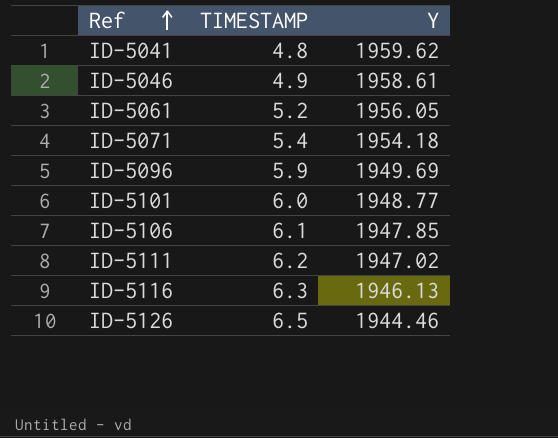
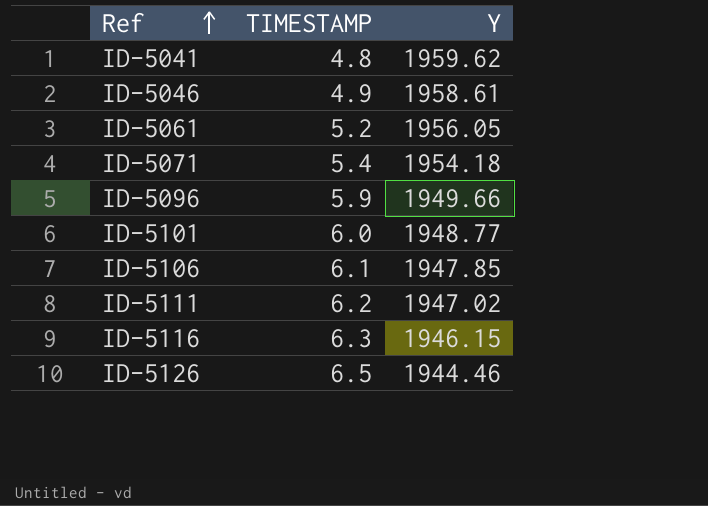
ID-5096 | Y: 1949.69 -> 1949.66
ID-5116 | Y: 1946.13 -> 1946.15

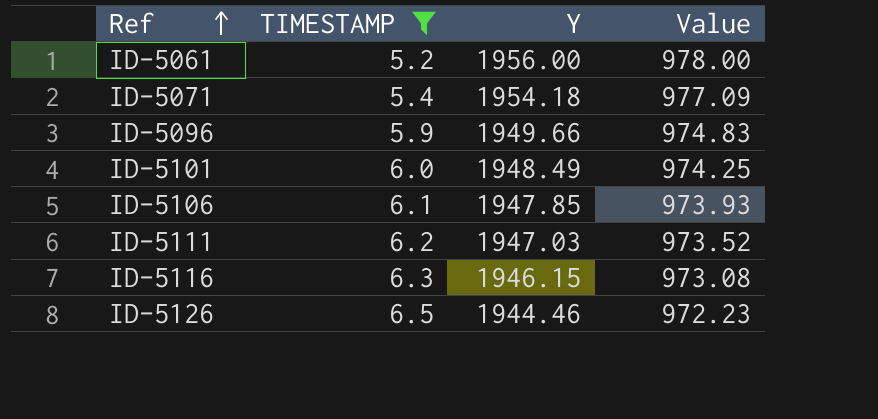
filter: none -> TIMESTAMP >= 5.2
column Value | formula: none -> [Y] * 0.5
ID-5061 | Y: 1956.05 -> 1956.00
ID-5101 | Y: 1948.77 -> 1948.49
ID-5111 | Y: 1947.02 -> 1947.03

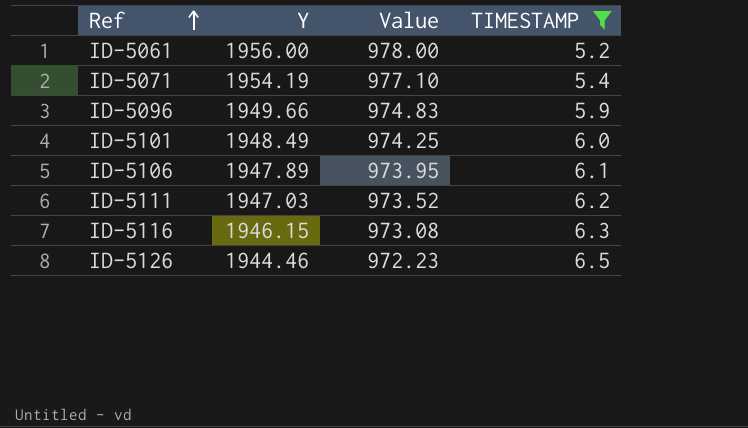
column TIMESTAMP | position: 2 -> 4
ID-5071 | Y: 1954.18 -> 1954.19
ID-5071 | Value: 977.09 -> 977.10
ID-5106 | Y: 1947.85 -> 1947.89
ID-5106 | Value: 973.93 -> 973.95

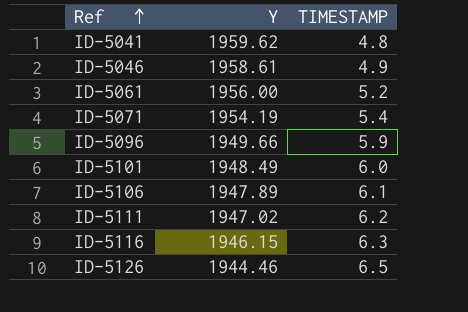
filter: TIMESTAMP >= 5.2 -> none
column Value | formula: [Y] * 0.5 -> none
ID-5111 | Y: 1947.03 -> 1947.02

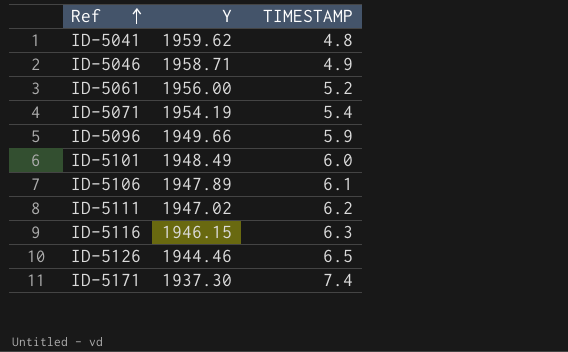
ID-5046 | Y: 1958.61 -> 1958.71
row ID-5171: none -> 1937.30 | 7.4

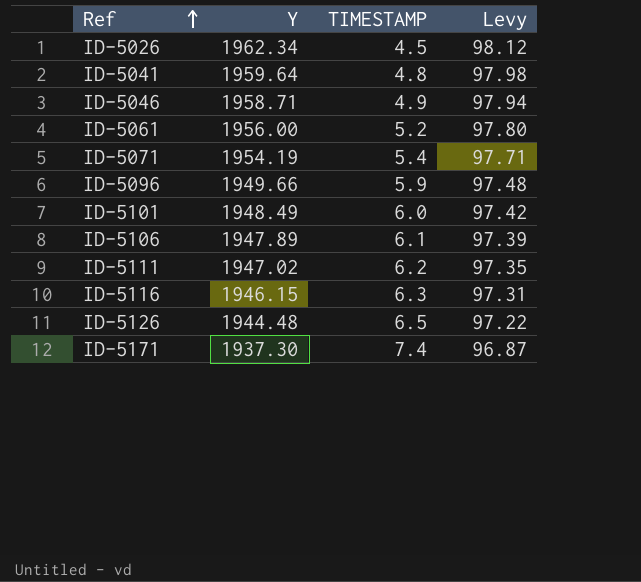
column Levy | formula: none -> [Y] * 0.05
row ID-5026: none -> 1962.34 | 4.5 | 98.12
ID-5041 | Y: 1959.62 -> 1959.64
ID-5126 | Y: 1944.46 -> 1944.48

